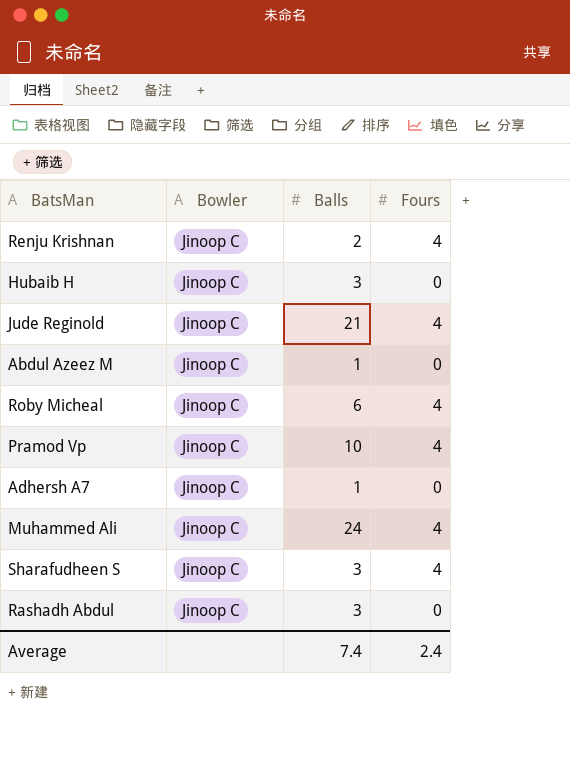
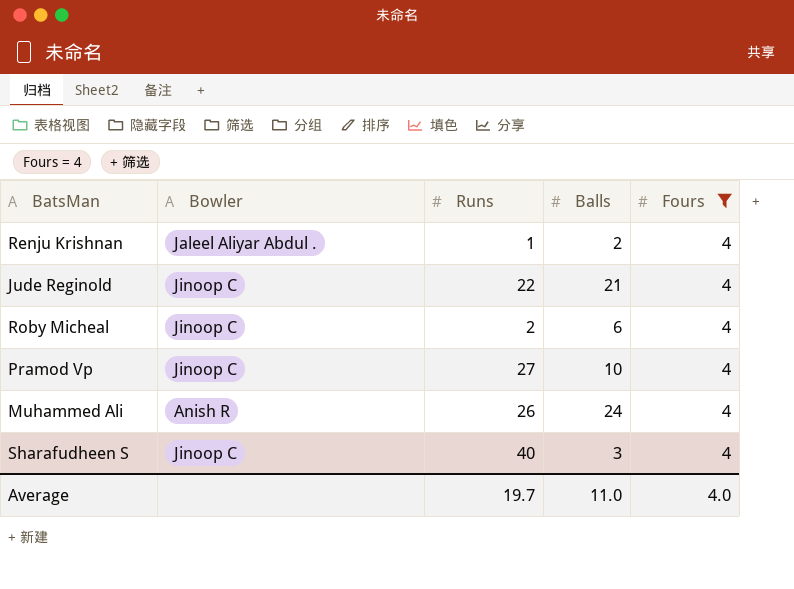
filter: none -> Fours = 4
column Runs | position: none -> 3
Renju Krishnan | Bowler: Jinoop C -> Jaleel Aliyar Abdul .
Muhammed Ali | Bowler: Jinoop C -> Anish R
Average | Balls: 7.4 -> 11.0
Average | Fours: 2.4 -> 4.0

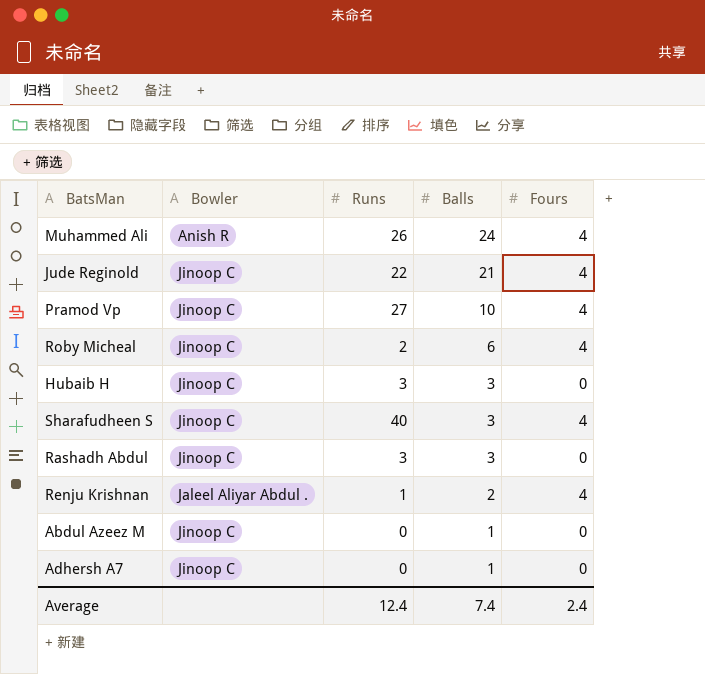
filter: Fours = 4 -> none
row order: none -> Balls descending
Average | Runs: 19.7 -> 12.4
Average | Balls: 11.0 -> 7.4
Average | Fours: 4.0 -> 2.4

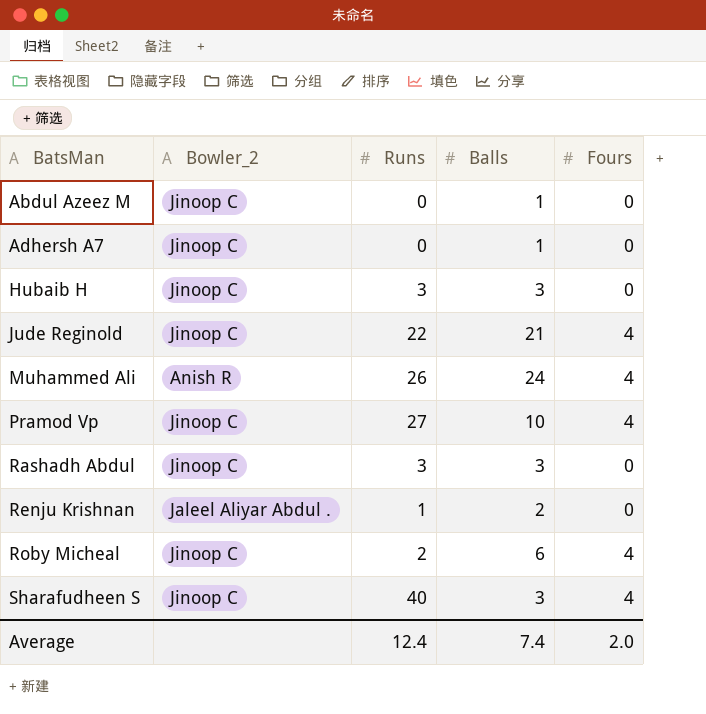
row order: Balls descending -> BatsMan ascending
column name: Bowler -> Bowler_2
Renju Krishnan | Fours: 4 -> 0
Average | Fours: 2.4 -> 2.0

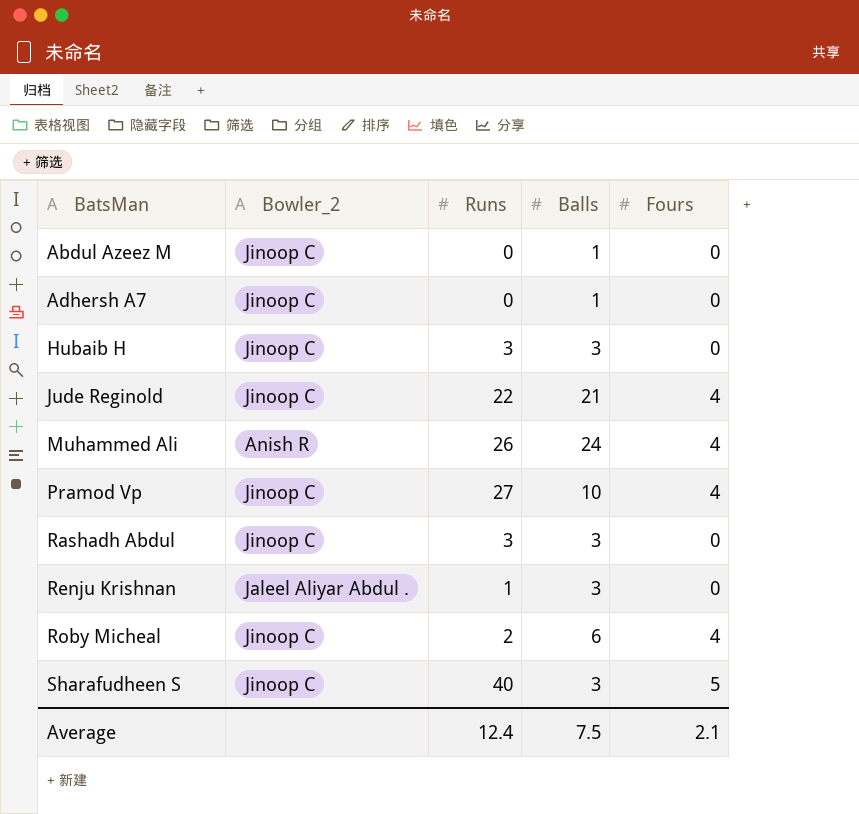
Renju Krishnan | Balls: 2 -> 3
Sharafudheen S | Fours: 4 -> 5
Average | Balls: 7.4 -> 7.5
Average | Fours: 2.0 -> 2.1

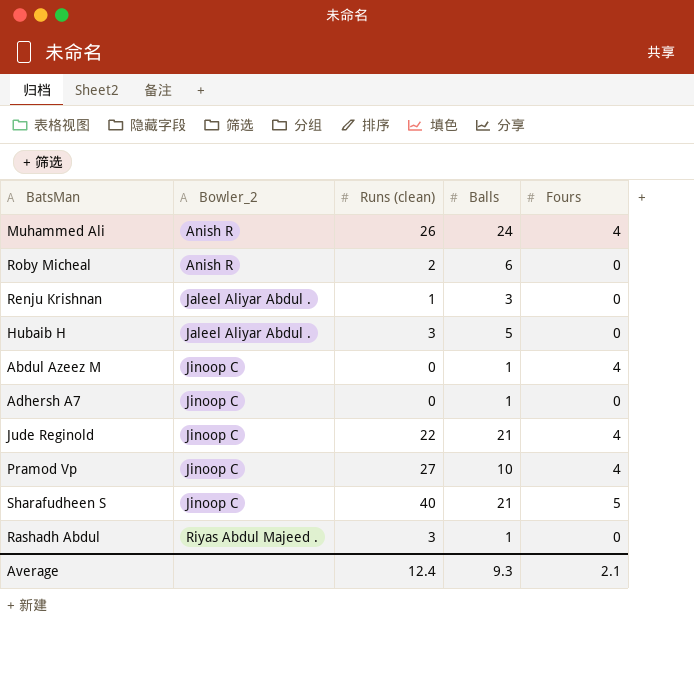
row order: BatsMan ascending -> Bowler_2 ascending
column name: Runs -> Runs (clean)
Roby Micheal | Bowler_2: Jinoop C -> Anish R
Roby Micheal | Fours: 4 -> 0
Hubaib H | Bowler_2: Jinoop C -> Jaleel Aliyar Abdul .
Hubaib H | Balls: 3 -> 5
Abdul Azeez M | Fours: 0 -> 4
Sharafudheen S | Balls: 3 -> 21
Rashadh Abdul | Bowler_2: Jinoop C -> Riyas Abdul Majeed .
Rashadh Abdul | Balls: 3 -> 1
Average | Balls: 7.5 -> 9.3

